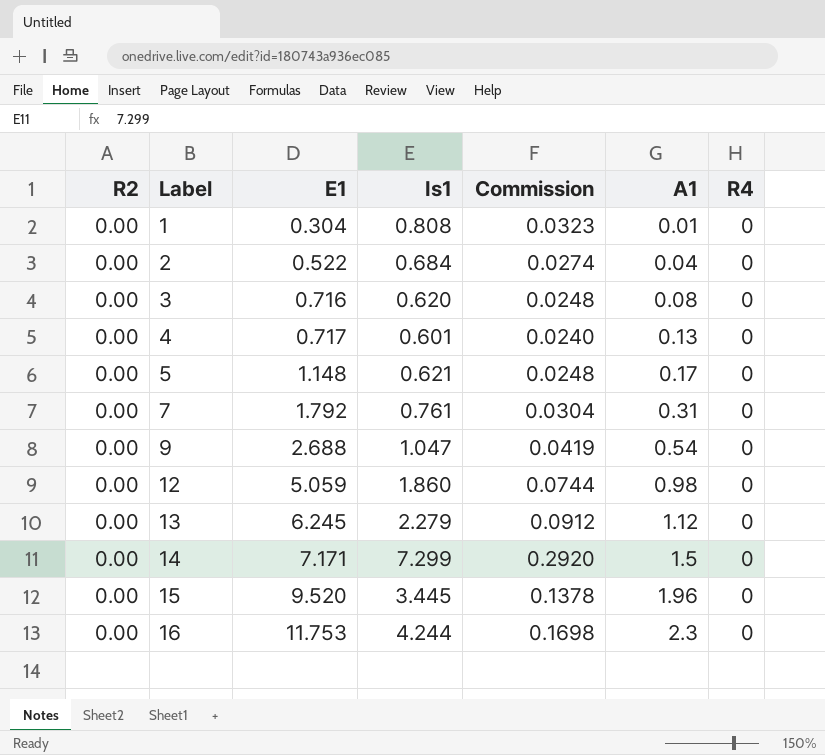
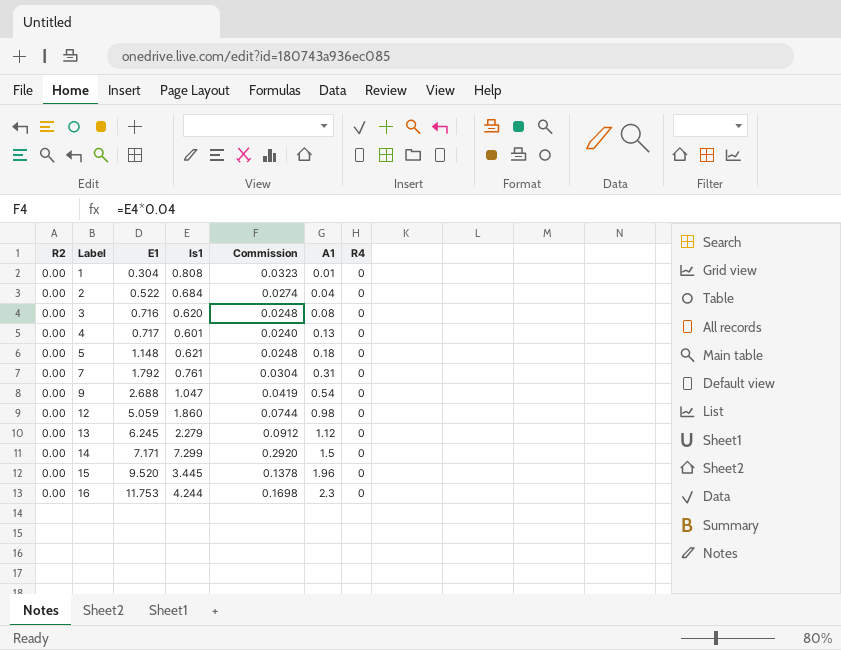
5 | A1: 0.17 -> 0.18

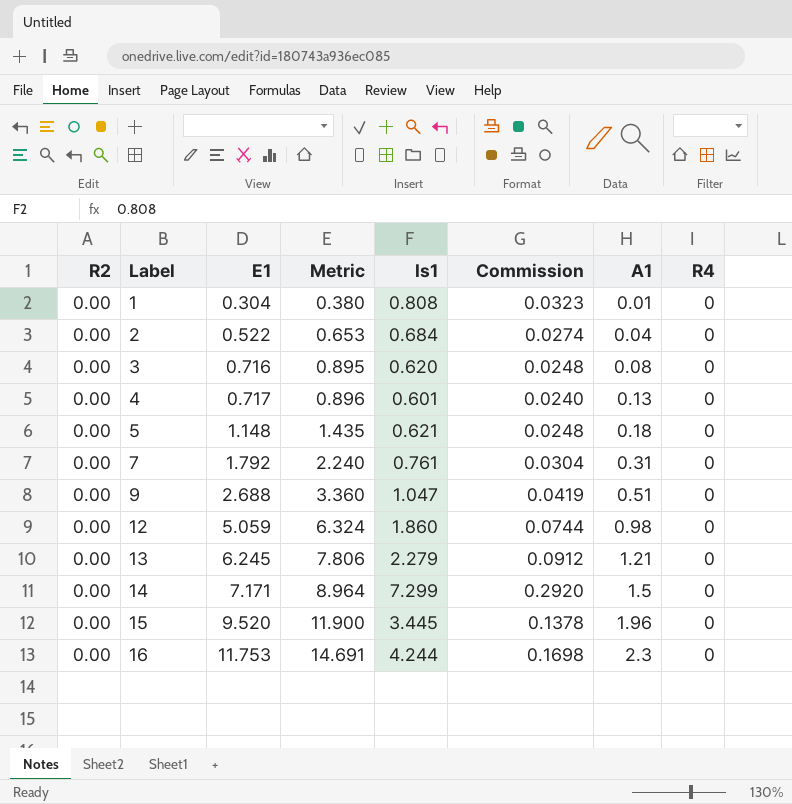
column Metric | formula: none -> [E1] * 1.25
9 | A1: 0.54 -> 0.51
13 | A1: 1.12 -> 1.21

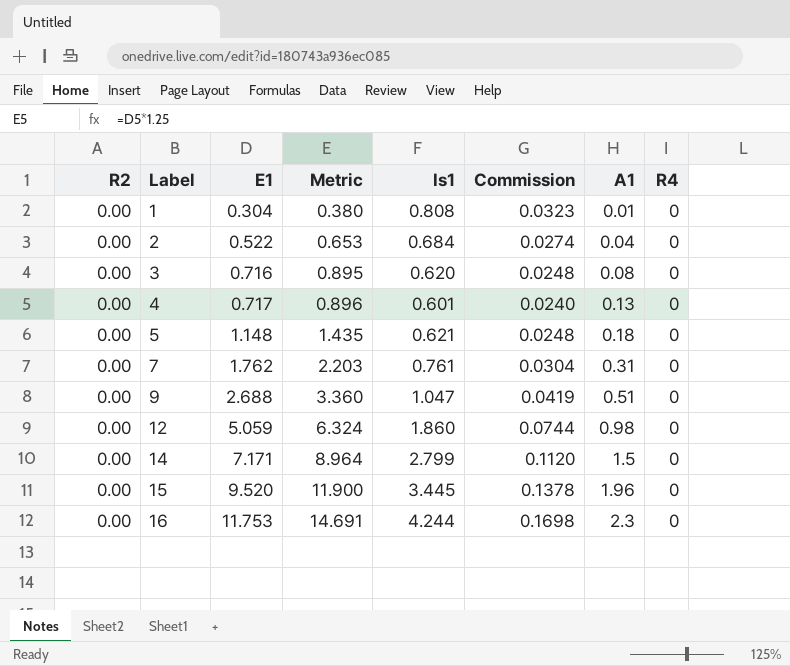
row 13: 0.00 | 6.245 | 7.806 | 2.279 | 0.0912 | 1.21 | 0 -> none
7 | E1: 1.792 -> 1.762
7 | Metric: 2.240 -> 2.203
14 | Is1: 7.299 -> 2.799
14 | Commission: 0.2920 -> 0.1120

